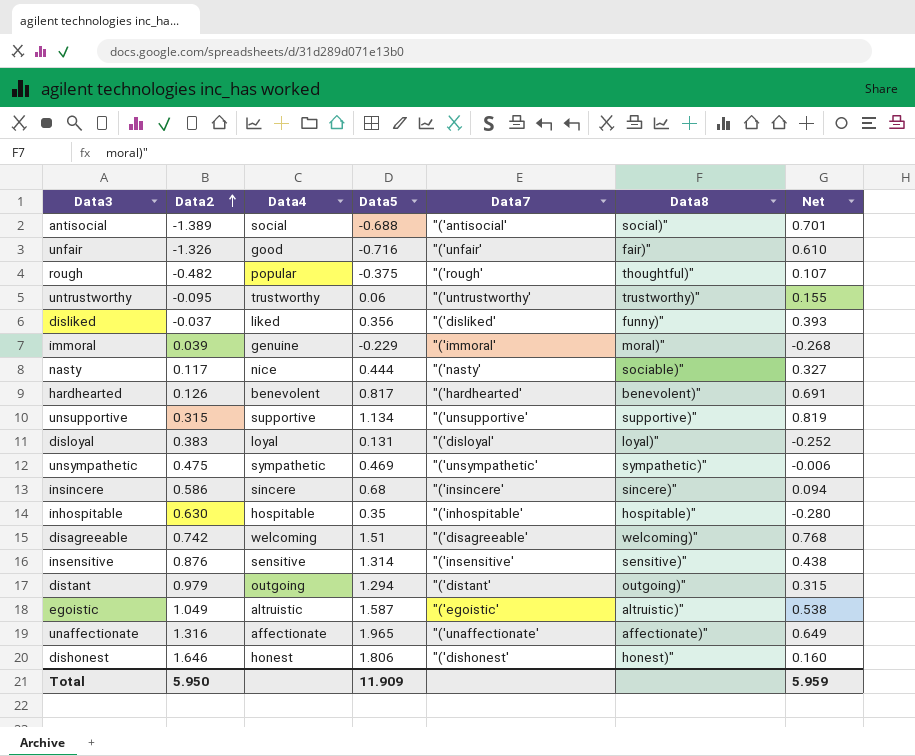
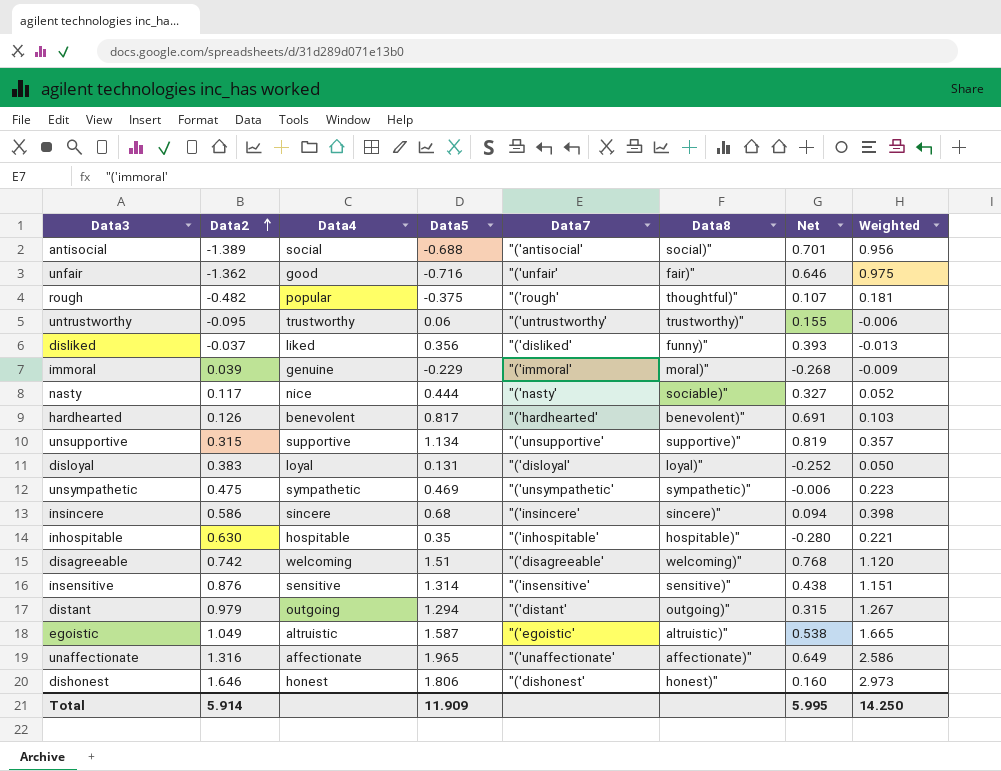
column Weighted | formula: none -> [Data2] * [Data5]
unfair | Data2: -1.326 -> -1.362
unfair | Net: 0.610 -> 0.646
Total | Data2: 5.950 -> 5.914
Total | Net: 5.959 -> 5.995

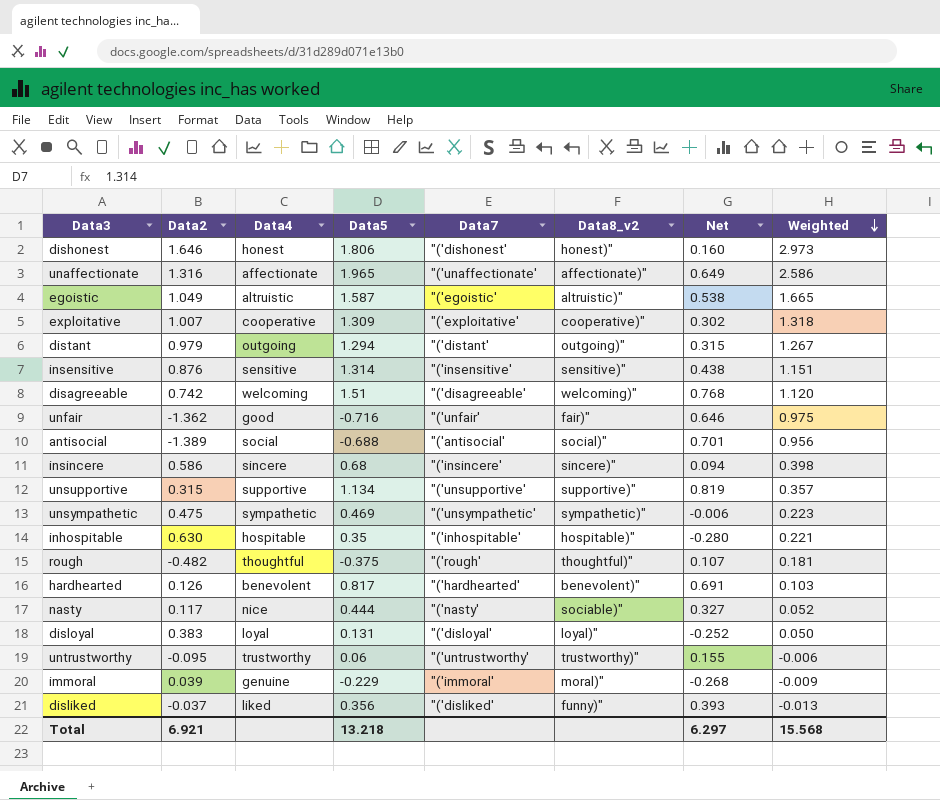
row order: Data2 ascending -> Weighted descending
column name: Data8 -> Data8_v2
row exploitative: none -> 1.007 | cooperative | 1.309 | "('exploitative' | cooperative)" | 0.302 | 1.318
rough | Data4: popular -> thoughtful
Total | Data2: 5.914 -> 6.921
Total | Data5: 11.909 -> 13.218
Total | Net: 5.995 -> 6.297
Total | Weighted: 14.250 -> 15.568

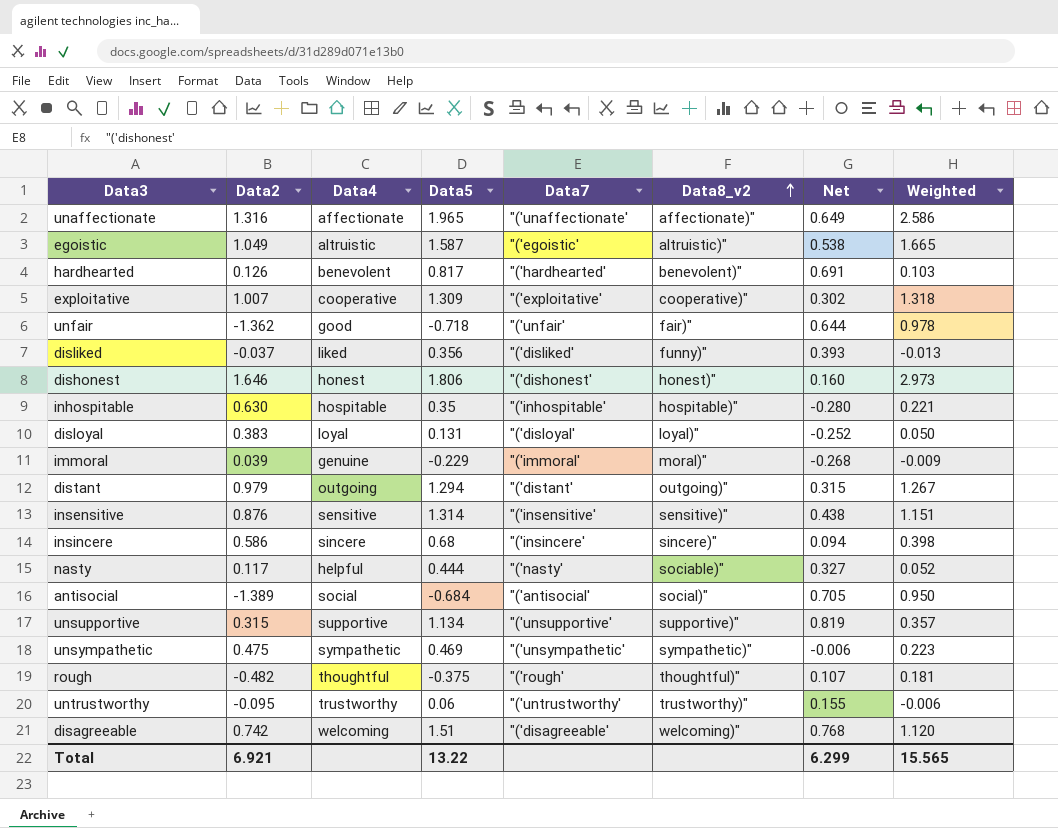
row order: Weighted descending -> Data8_v2 ascending
unfair | Data5: -0.716 -> -0.718
unfair | Net: 0.646 -> 0.644
unfair | Weighted: 0.975 -> 0.978
nasty | Data4: nice -> helpful
antisocial | Data5: -0.688 -> -0.684
antisocial | Net: 0.701 -> 0.705
antisocial | Weighted: 0.956 -> 0.950
Total | Data5: 13.218 -> 13.22
Total | Net: 6.297 -> 6.299
Total | Weighted: 15.568 -> 15.565

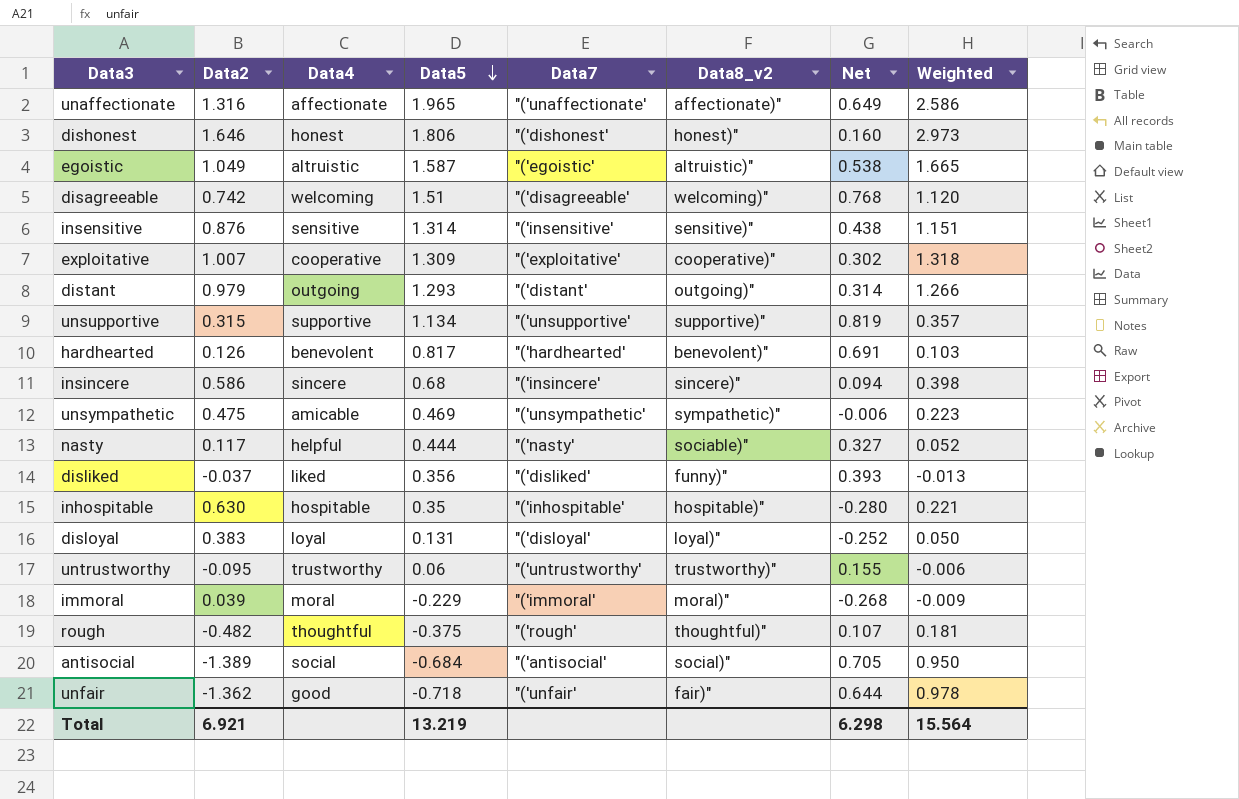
row order: Data8_v2 ascending -> Data5 descending
distant | Data5: 1.294 -> 1.293
distant | Net: 0.315 -> 0.314
distant | Weighted: 1.267 -> 1.266
unsympathetic | Data4: sympathetic -> amicable
immoral | Data4: genuine -> moral
Total | Data5: 13.22 -> 13.219
Total | Net: 6.299 -> 6.298
Total | Weighted: 15.565 -> 15.564

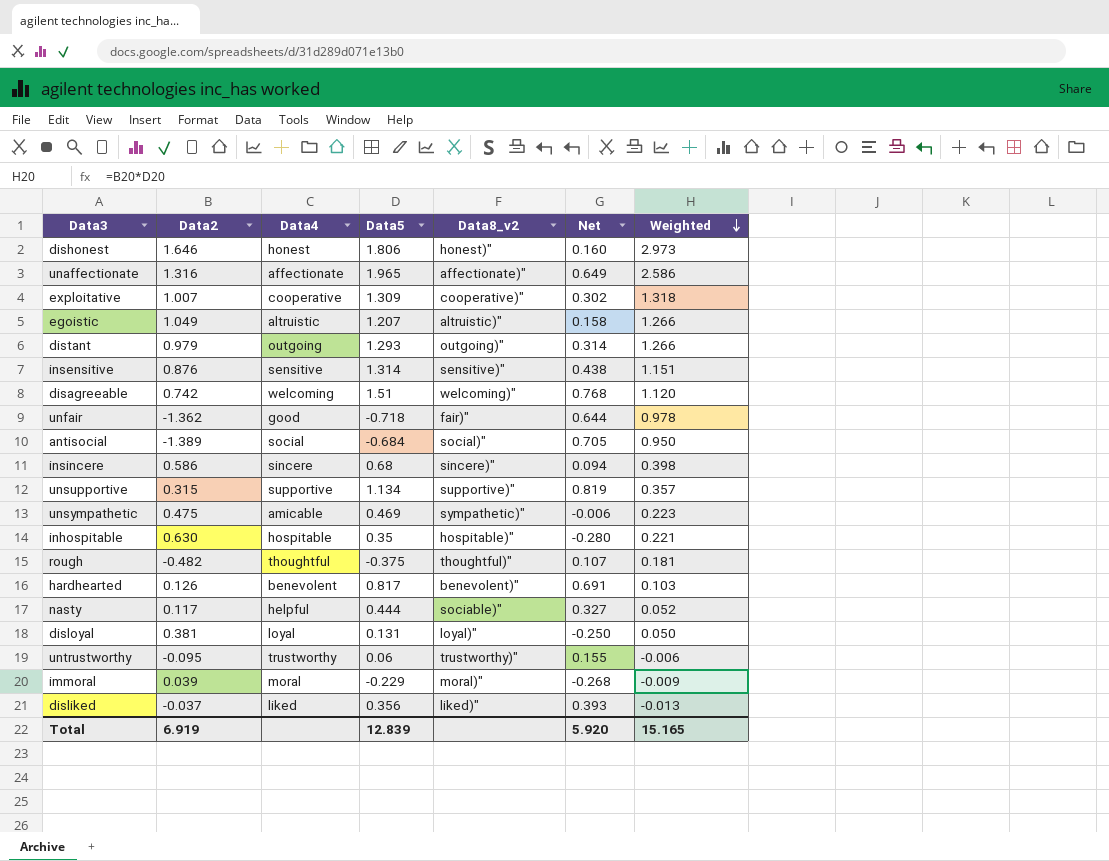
row order: Data5 descending -> Weighted descending
column Data7 | position: 5 -> none
egoistic | Data5: 1.587 -> 1.207
egoistic | Net: 0.538 -> 0.158
egoistic | Weighted: 1.665 -> 1.266
disloyal | Data2: 0.383 -> 0.381
disloyal | Net: -0.252 -> -0.250
disliked | Data8_v2: funny)" -> liked)"
Total | Data2: 6.921 -> 6.919
Total | Data5: 13.219 -> 12.839
Total | Net: 6.298 -> 5.920
Total | Weighted: 15.564 -> 15.165

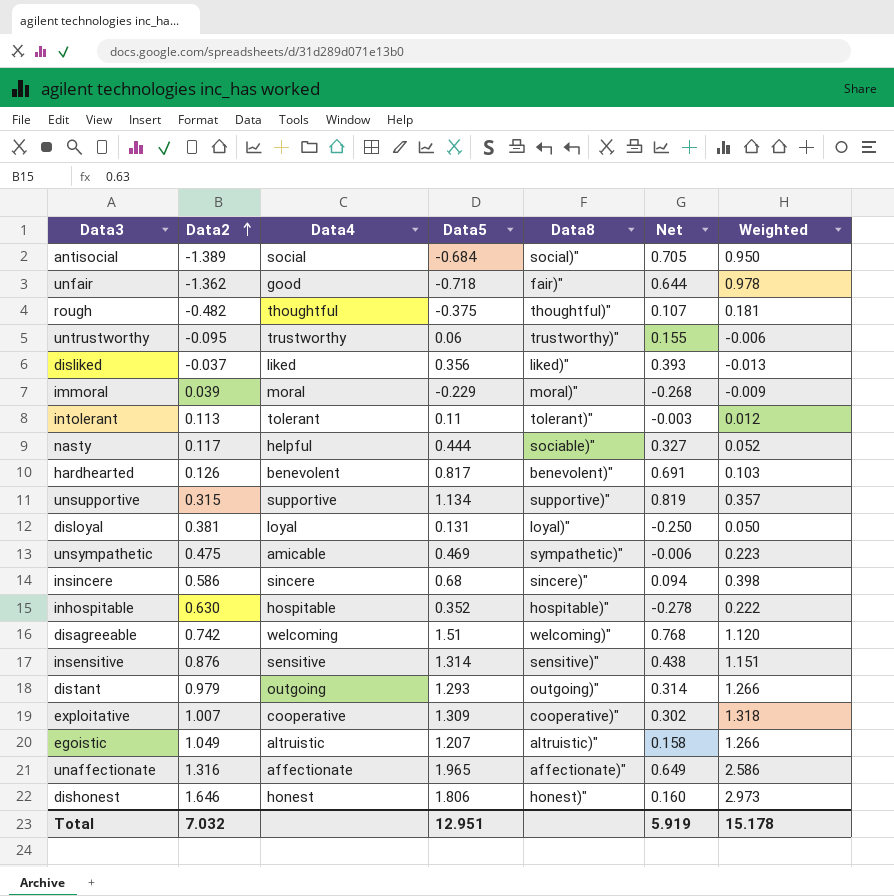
row order: Weighted descending -> Data2 ascending
column name: Data8_v2 -> Data8
row intolerant: none -> 0.113 | tolerant | 0.11 | tolerant)" | -0.003 | 0.012
inhospitable | Data5: 0.35 -> 0.352
inhospitable | Net: -0.280 -> -0.278
inhospitable | Weighted: 0.221 -> 0.222
Total | Data2: 6.919 -> 7.032
Total | Data5: 12.839 -> 12.951
Total | Net: 5.920 -> 5.919
Total | Weighted: 15.165 -> 15.178

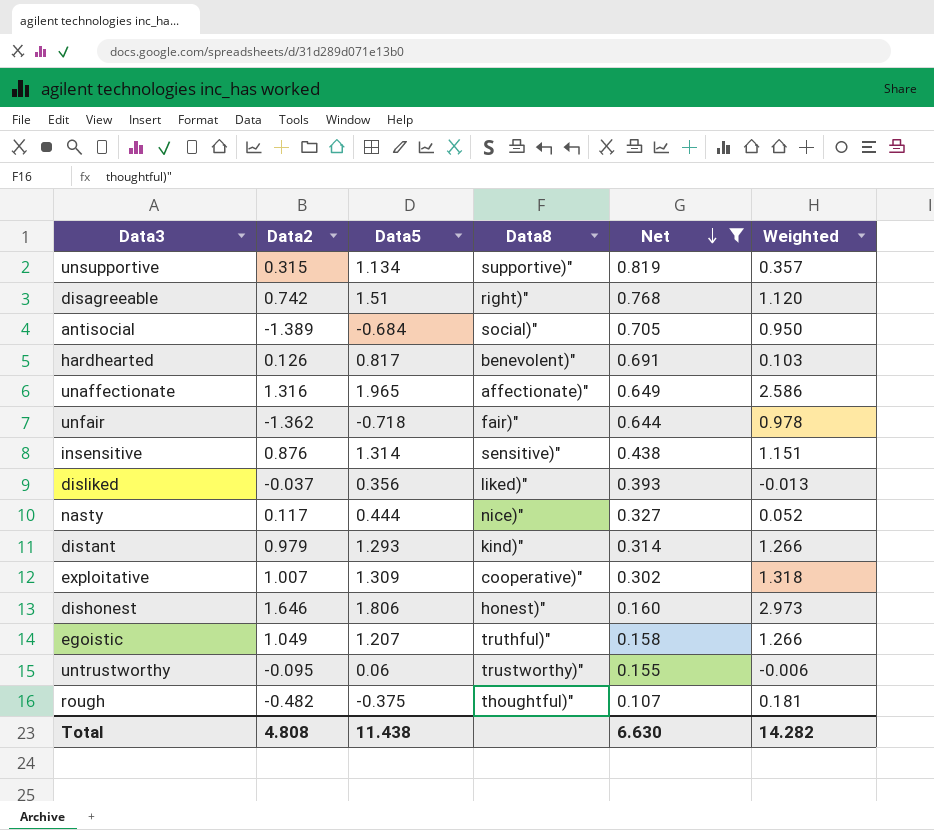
filter: none -> Net >= 0.107
row order: Data2 ascending -> Net descending
column Data4 | position: 3 -> none
disagreeable | Data8: welcoming)" -> right)"
nasty | Data8: sociable)" -> nice)"
distant | Data8: outgoing)" -> kind)"
egoistic | Data8: altruistic)" -> truthful)"
Total | Data2: 7.032 -> 4.808
Total | Data5: 12.951 -> 11.438
Total | Net: 5.919 -> 6.630
Total | Weighted: 15.178 -> 14.282

